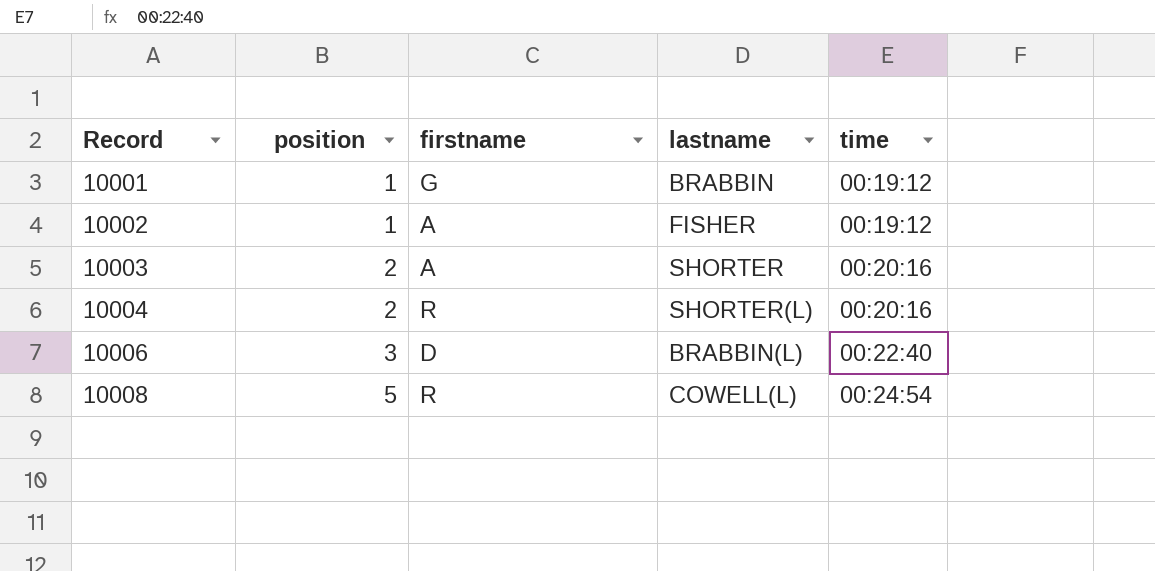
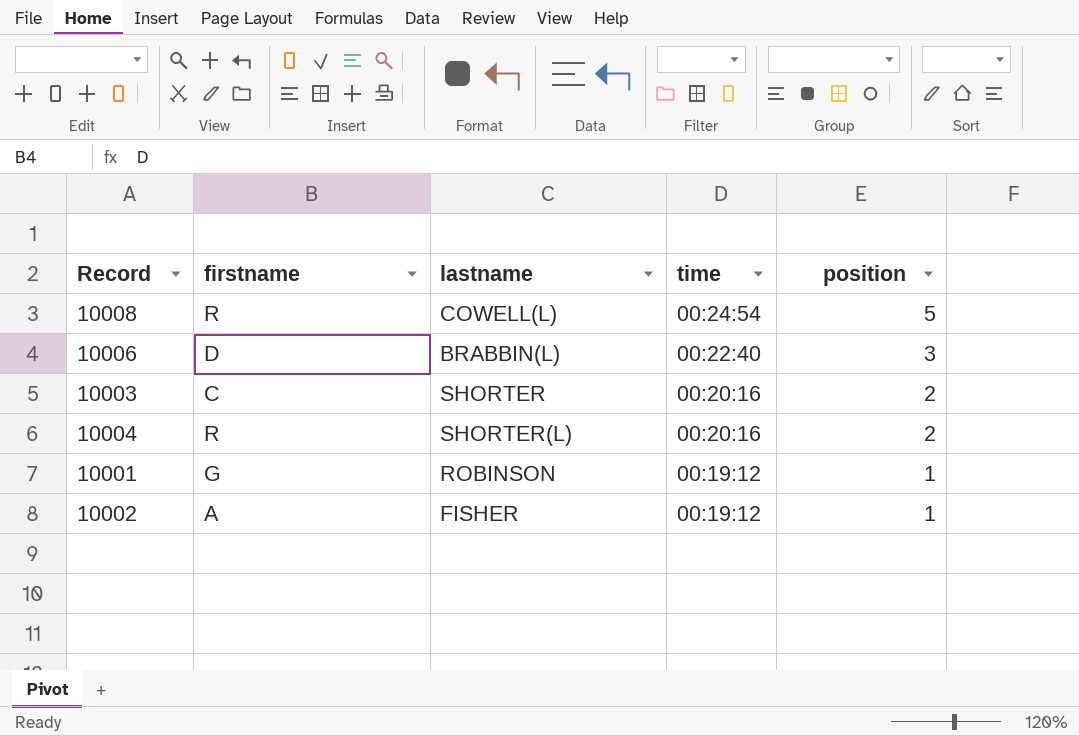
row order: Record ascending -> time descending
column position | position: 2 -> 5
10003 | firstname: A -> C
10001 | lastname: BRABBIN -> ROBINSON

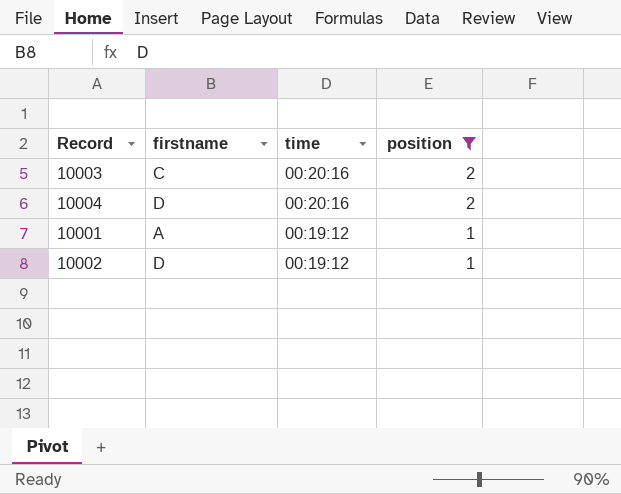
filter: none -> position <= 2
column lastname | position: 3 -> none
10004 | firstname: R -> D
10001 | firstname: G -> A
10002 | firstname: A -> D

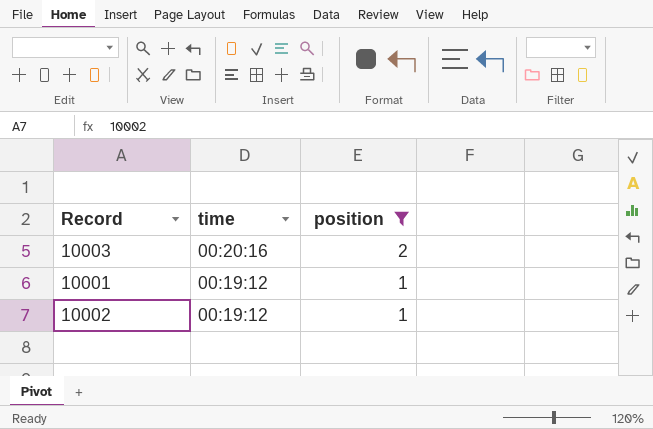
column firstname | position: 2 -> none
row 10004: D | 00:20:16 | 2 -> none

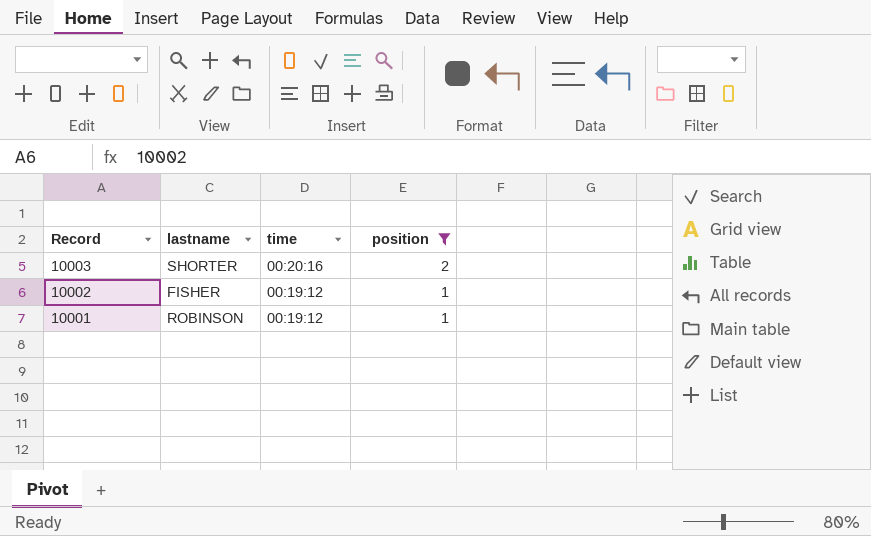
row order: time descending -> Record descending
column lastname | position: none -> 2

